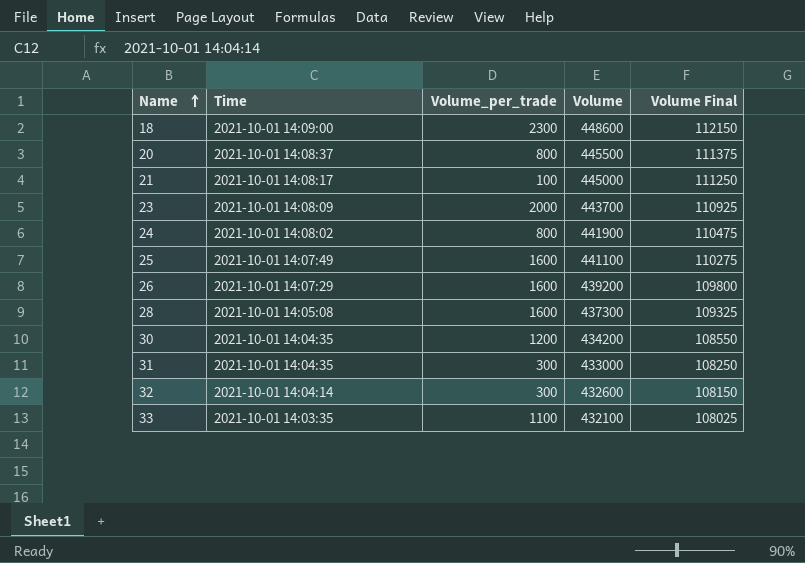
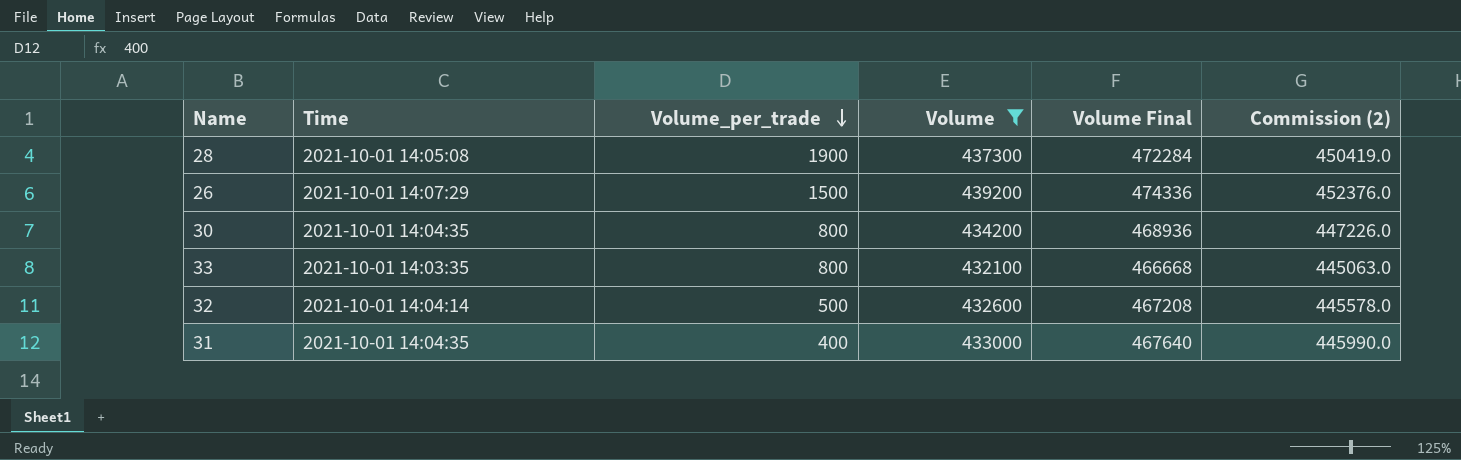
filter: none -> Volume <= 439200
row order: Name ascending -> Volume_per_trade descending
column Volume Final | formula: [Volume] * 0.25 -> [Volume] * 1.08
column Commission (2) | formula: none -> [Volume] * 1.03
28 | Volume_per_trade: 1600 -> 1900
26 | Volume_per_trade: 1600 -> 1500
30 | Volume_per_trade: 1200 -> 800
33 | Volume_per_trade: 1100 -> 800
32 | Volume_per_trade: 300 -> 500
31 | Volume_per_trade: 300 -> 400

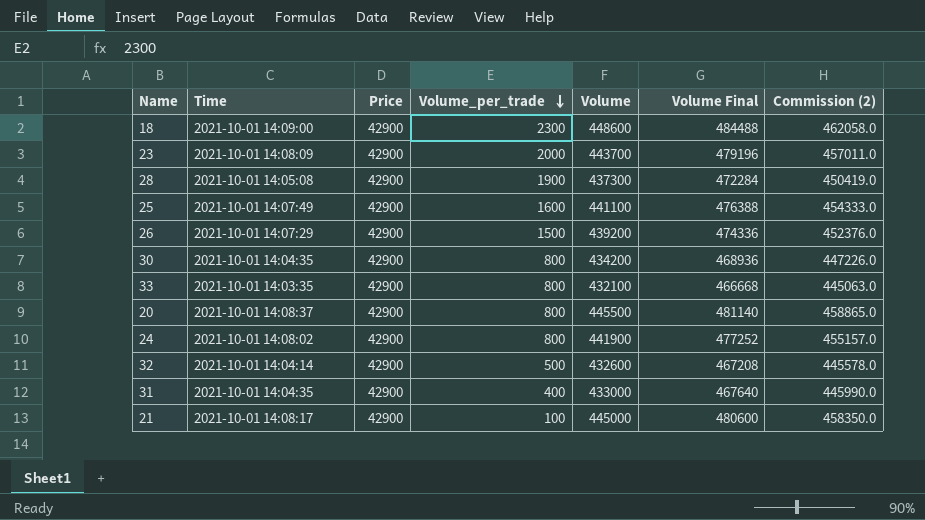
filter: Volume <= 439200 -> none
column Price | position: none -> 3

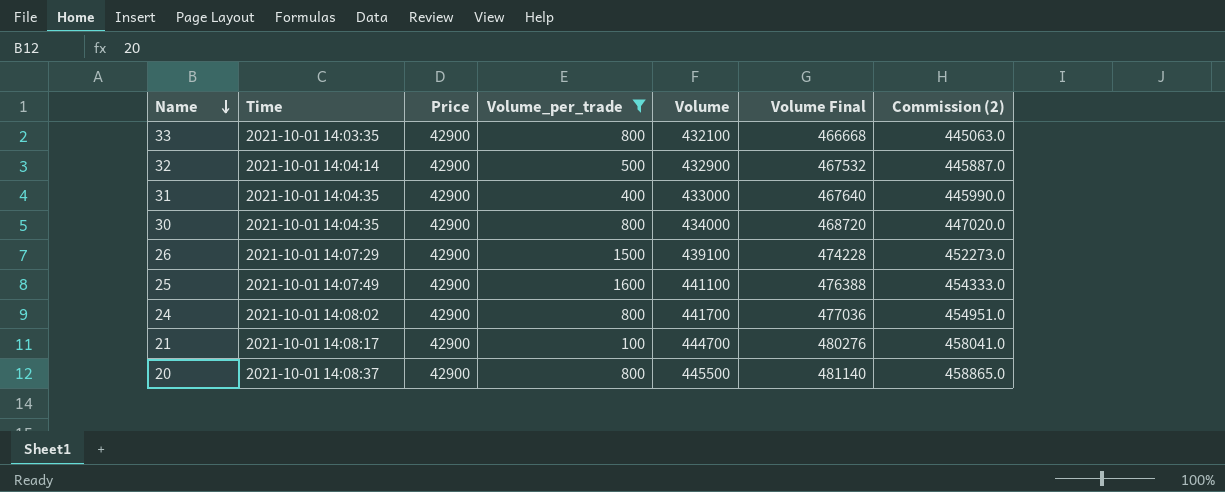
filter: none -> Volume_per_trade <= 1600
row order: Volume_per_trade descending -> Name descending
32 | Volume: 432600 -> 432900
32 | Volume Final: 467208 -> 467532
32 | Commission (2): 445578.0 -> 445887.0
30 | Volume: 434200 -> 434000
30 | Volume Final: 468936 -> 468720
30 | Commission (2): 447226.0 -> 447020.0
26 | Volume: 439200 -> 439100
26 | Volume Final: 474336 -> 474228
26 | Commission (2): 452376.0 -> 452273.0
24 | Volume: 441900 -> 441700
24 | Volume Final: 477252 -> 477036
24 | Commission (2): 455157.0 -> 454951.0
21 | Volume: 445000 -> 444700
21 | Volume Final: 480600 -> 480276
21 | Commission (2): 458350.0 -> 458041.0

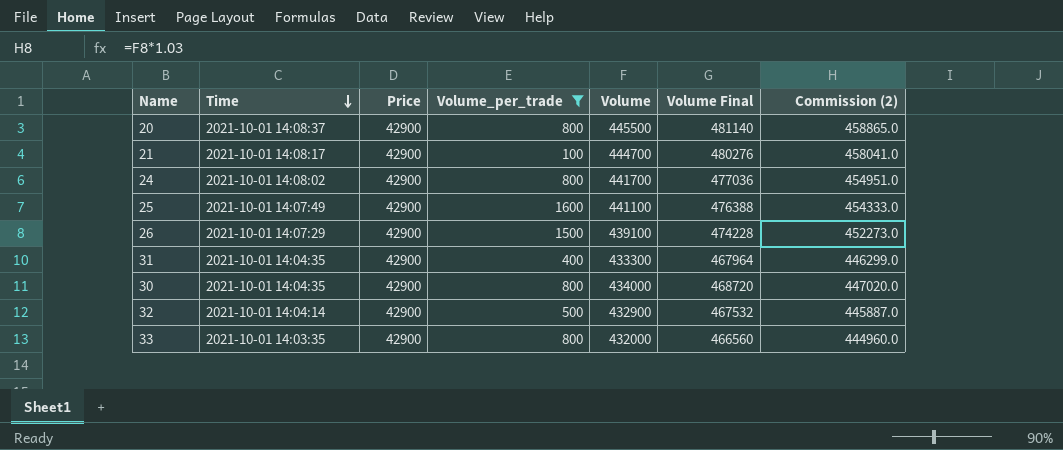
row order: Name descending -> Time descending
31 | Volume: 433000 -> 433300
31 | Volume Final: 467640 -> 467964
31 | Commission (2): 445990.0 -> 446299.0
33 | Volume: 432100 -> 432000
33 | Volume Final: 466668 -> 466560
33 | Commission (2): 445063.0 -> 444960.0

